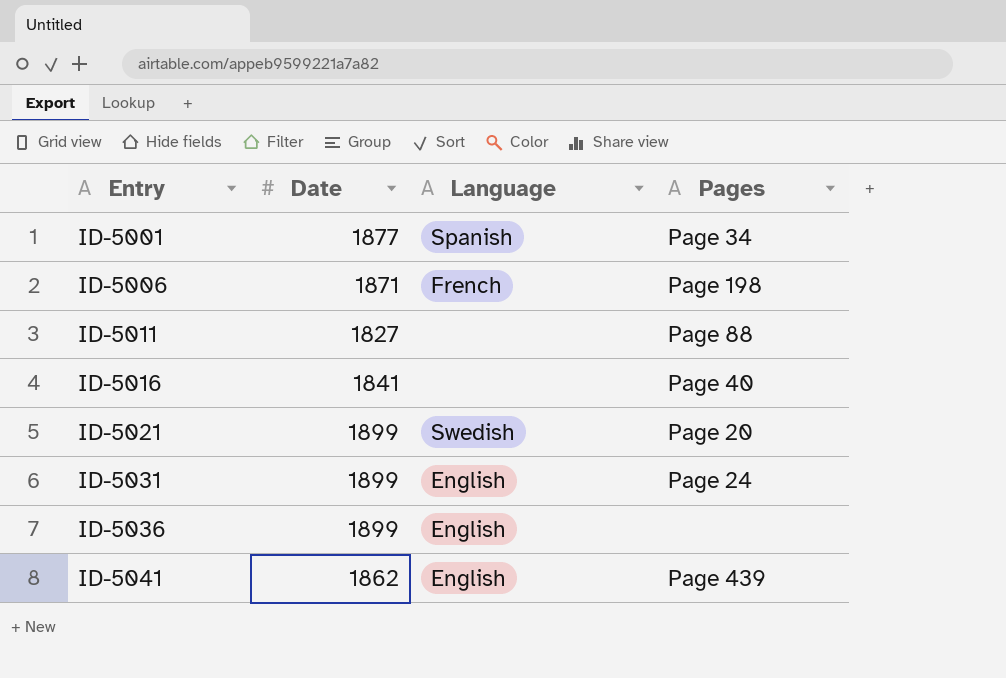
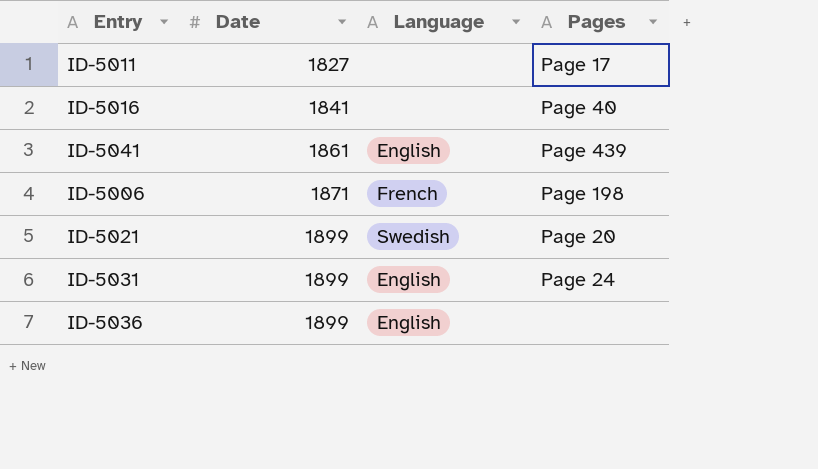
row order: Entry ascending -> Date ascending
row ID-5001: 1877 | Spanish | Page 34 -> none
ID-5011 | Pages: Page 88 -> Page 17
ID-5041 | Date: 1862 -> 1861

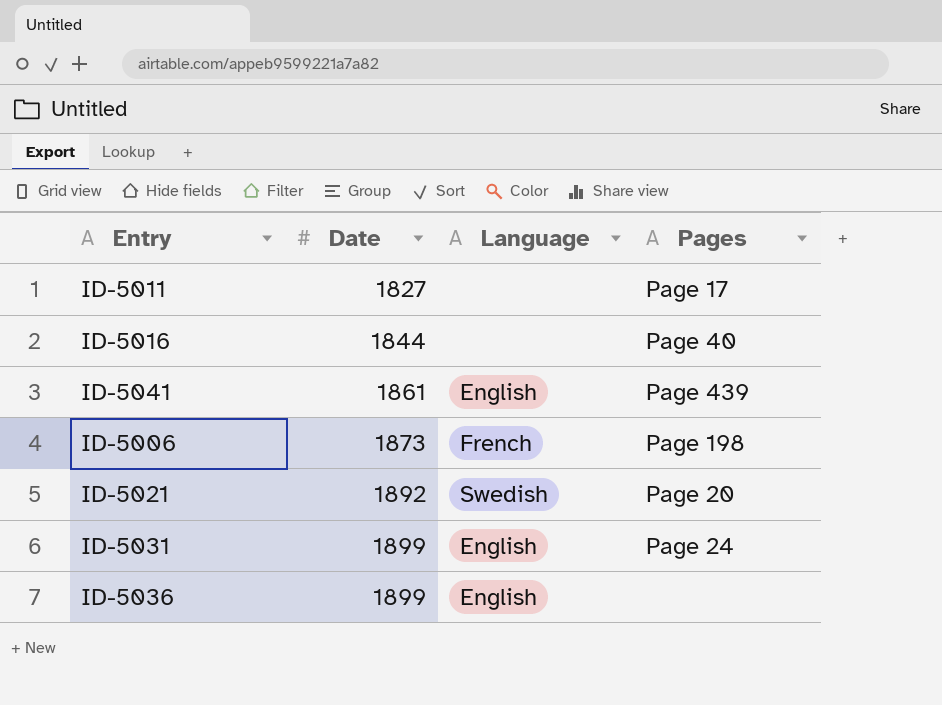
ID-5016 | Date: 1841 -> 1844
ID-5006 | Date: 1871 -> 1873
ID-5021 | Date: 1899 -> 1892

